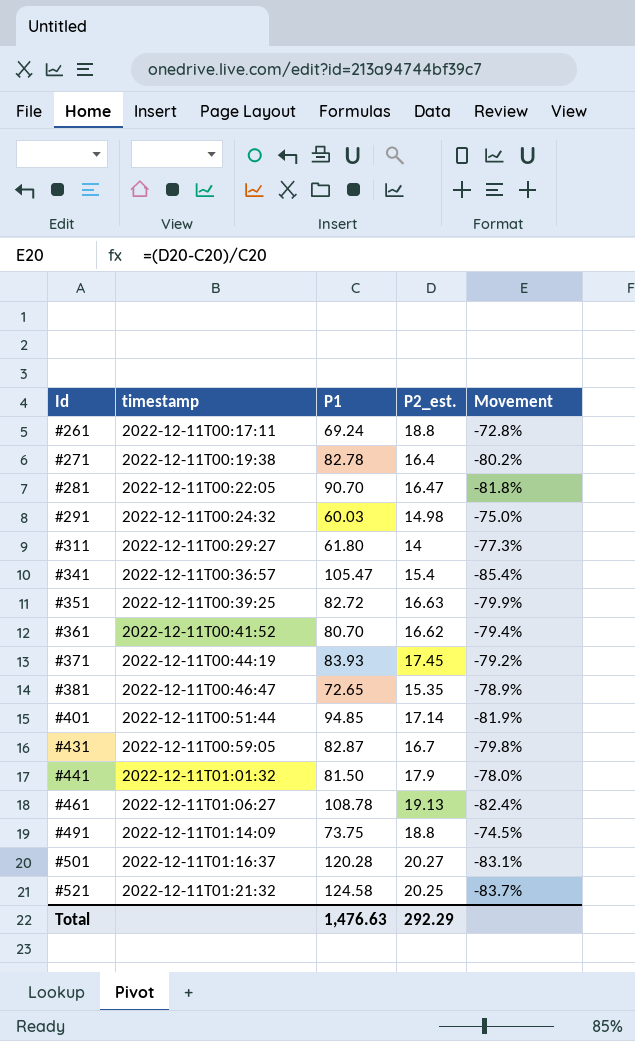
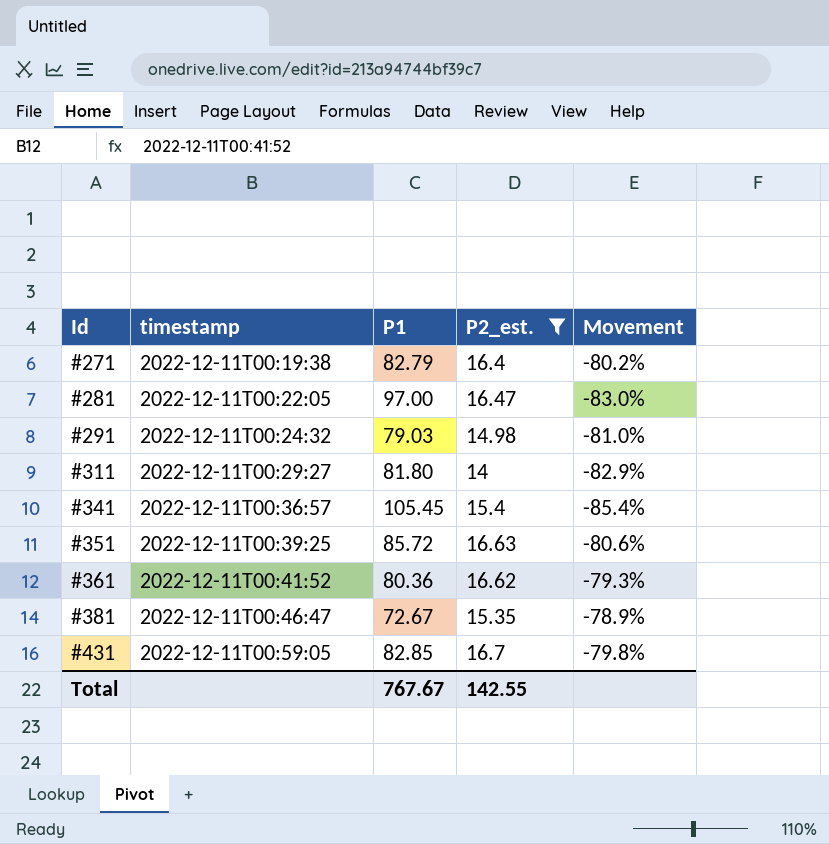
filter: none -> P2_est. <= 16.7
#271 | P1: 82.78 -> 82.79
#281 | P1: 90.70 -> 97.00
#281 | Movement: -81.8% -> -83.0%
#291 | P1: 60.03 -> 79.03
#291 | Movement: -75.0% -> -81.0%
#311 | P1: 61.80 -> 81.80
#311 | Movement: -77.3% -> -82.9%
#341 | P1: 105.47 -> 105.45
#351 | P1: 82.72 -> 85.72
#351 | Movement: -79.9% -> -80.6%
#361 | P1: 80.70 -> 80.36
#361 | Movement: -79.4% -> -79.3%
#381 | P1: 72.65 -> 72.67
#431 | P1: 82.87 -> 82.85
Total | P1: 1,476.63 -> 767.67
Total | P2_est.: 292.29 -> 142.55

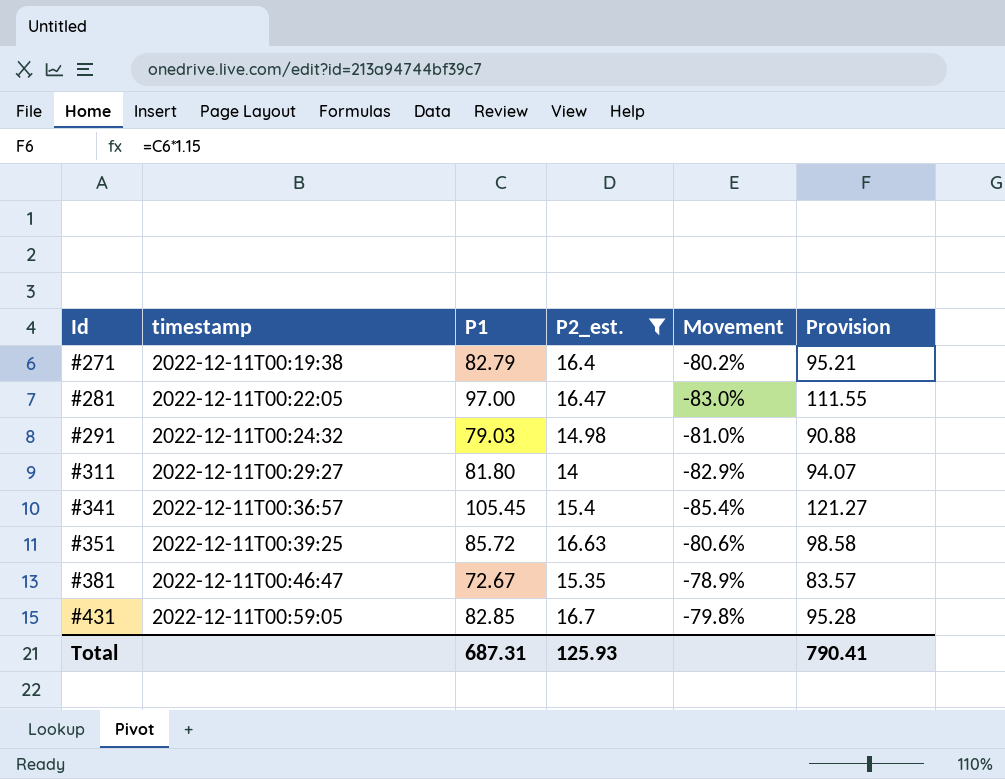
column Provision | formula: none -> [P1] * 1.15
row #361: 2022-12-11T00:41:52 | 80.36 | 16.62 | -79.3% -> none
Total | P1: 767.67 -> 687.31
Total | P2_est.: 142.55 -> 125.93

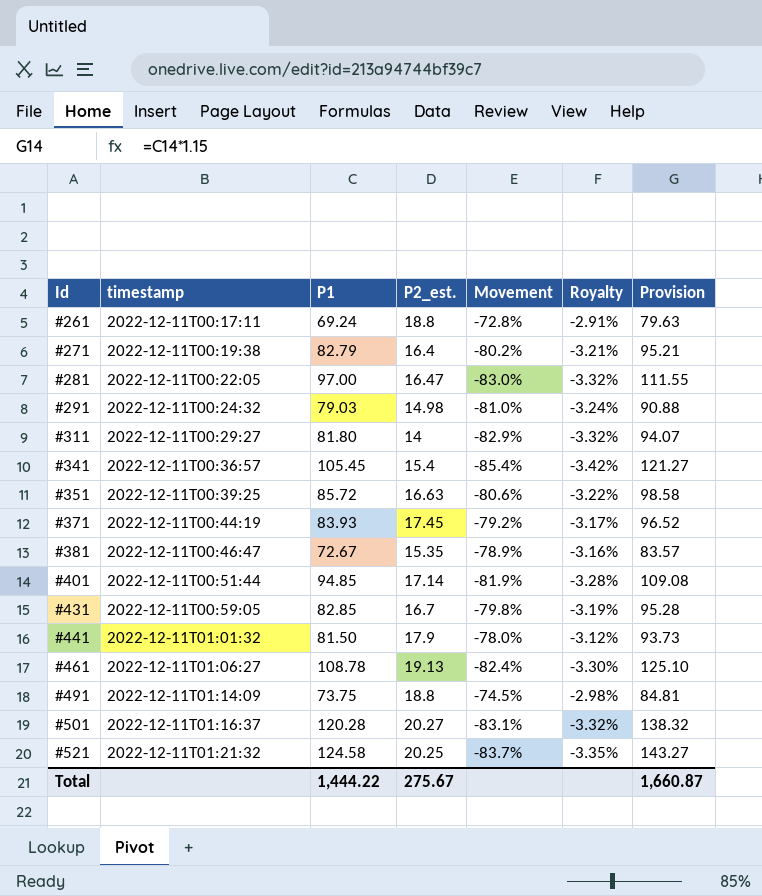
filter: P2_est. <= 16.7 -> none
column Royalty | formula: none -> [Movement] * 0.04
Total | P1: 687.31 -> 1,444.22
Total | P2_est.: 125.93 -> 275.67
Total | Provision: 790.41 -> 1,660.87

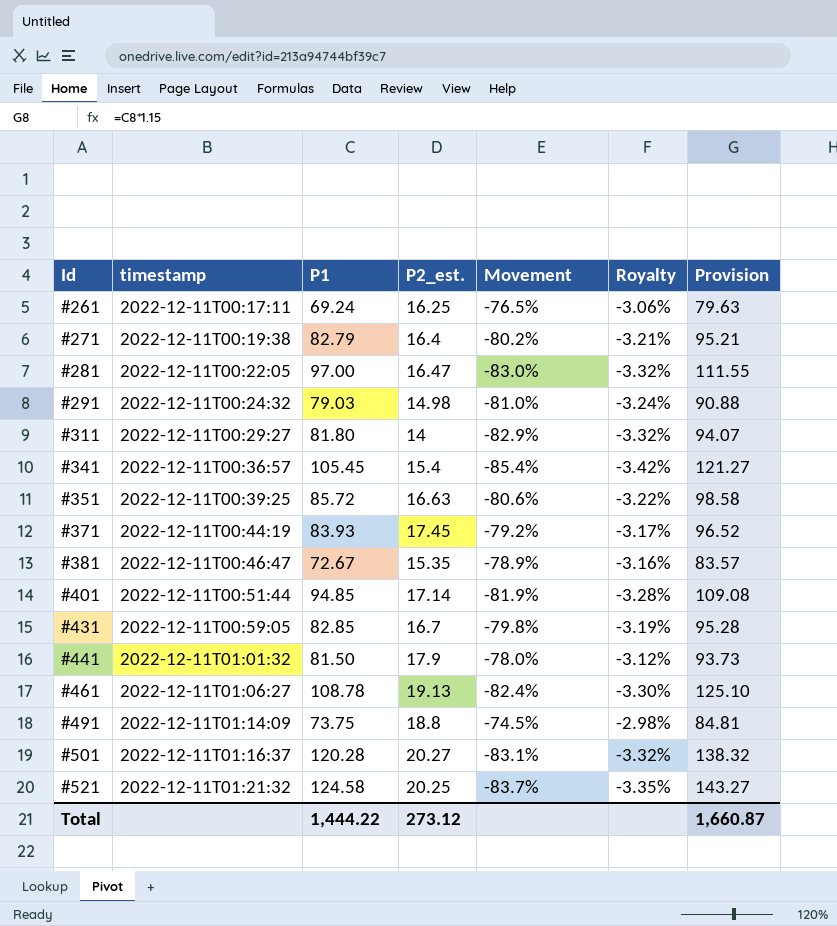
#261 | P2_est.: 18.8 -> 16.25
#261 | Movement: -72.8% -> -76.5%
#261 | Royalty: -2.91% -> -3.06%
Total | P2_est.: 275.67 -> 273.12

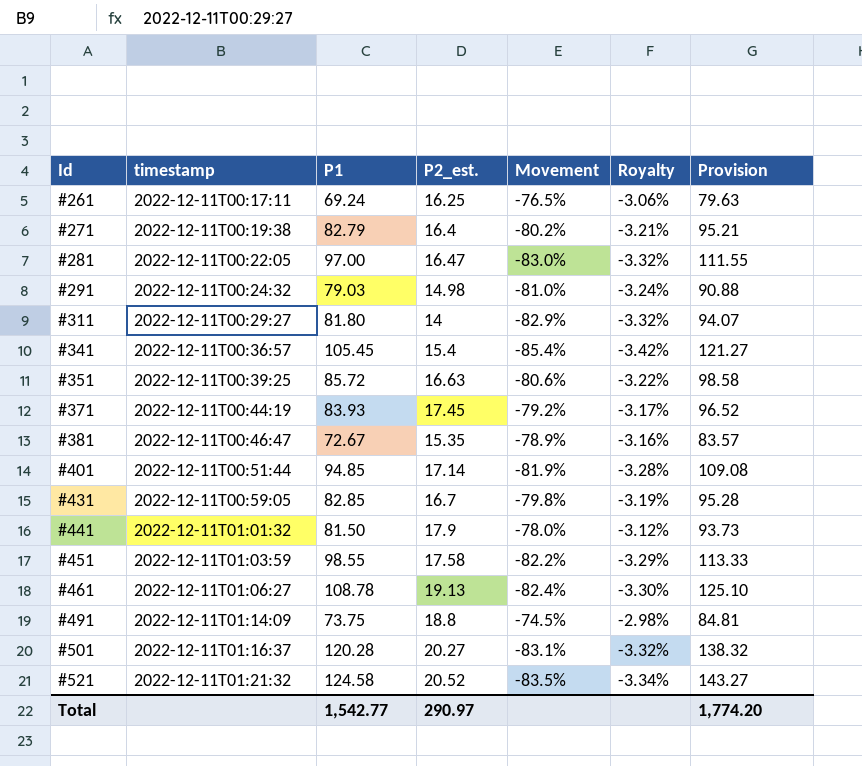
row #451: none -> 2022-12-11T01:03:59 | 98.55 | 17.58 | -82.2% | -3.29% | 113.33
#521 | P2_est.: 20.25 -> 20.52
#521 | Movement: -83.7% -> -83.5%
#521 | Royalty: -3.35% -> -3.34%
Total | P1: 1,444.22 -> 1,542.77
Total | P2_est.: 273.12 -> 290.97
Total | Provision: 1,660.87 -> 1,774.20

